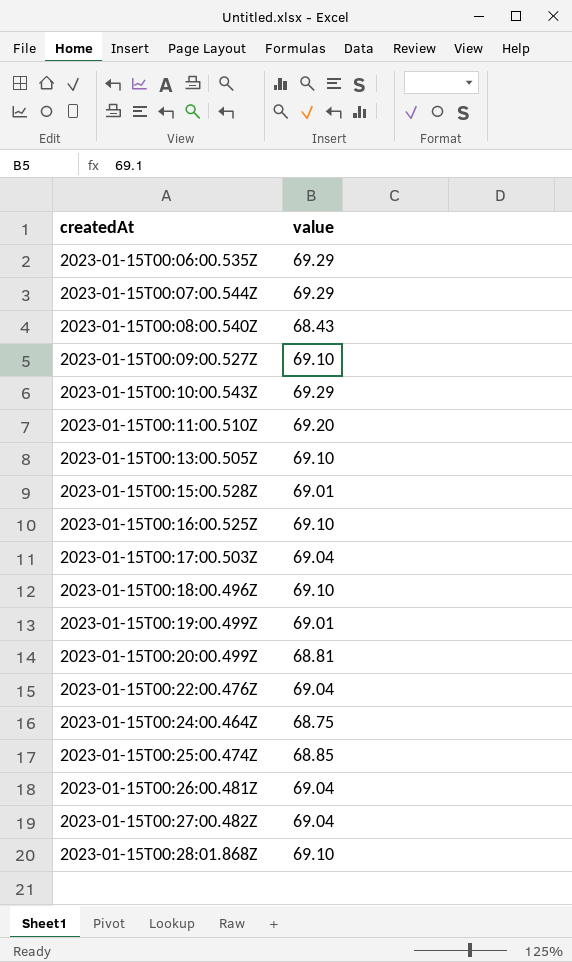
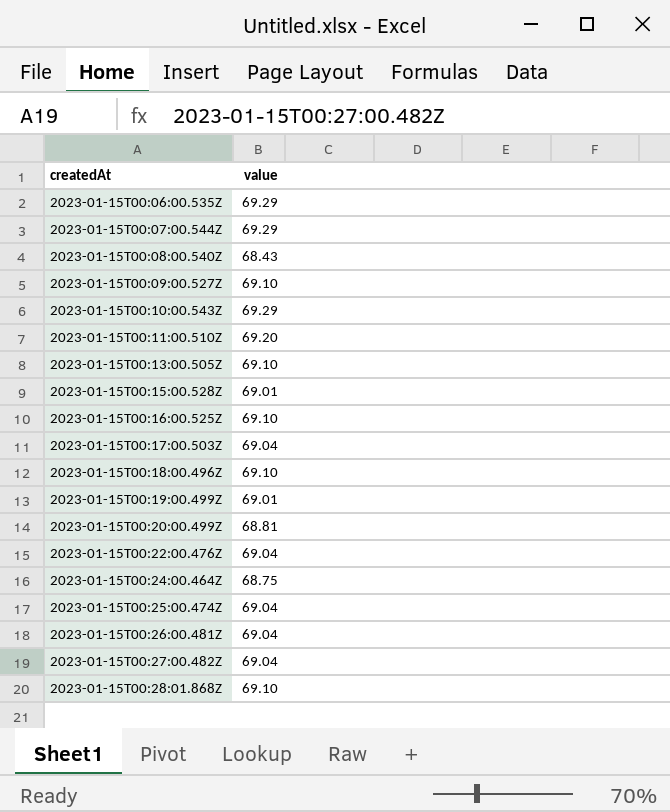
2023-01-15T00:25:00.474Z | value: 68.85 -> 69.04

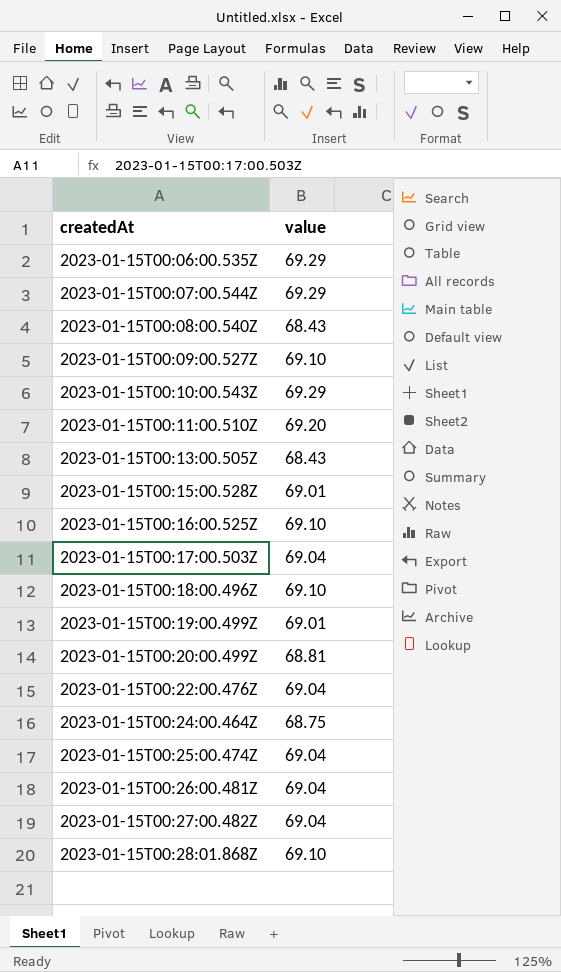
2023-01-15T00:13:00.505Z | value: 69.10 -> 68.43

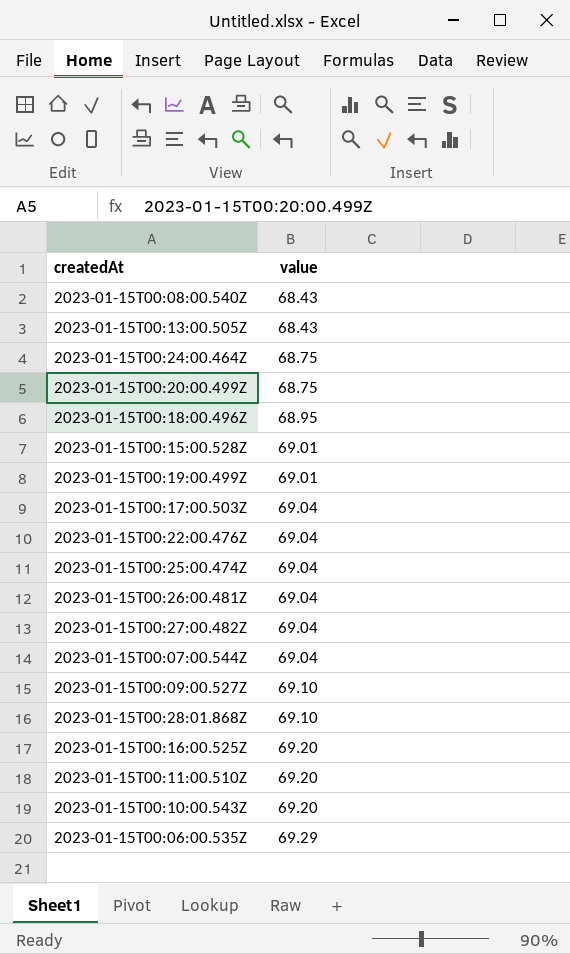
row order: createdAt ascending -> value ascending
2023-01-15T00:20:00.499Z | value: 68.81 -> 68.75
2023-01-15T00:18:00.496Z | value: 69.10 -> 68.95
2023-01-15T00:07:00.544Z | value: 69.29 -> 69.04
2023-01-15T00:16:00.525Z | value: 69.10 -> 69.20
2023-01-15T00:10:00.543Z | value: 69.29 -> 69.20

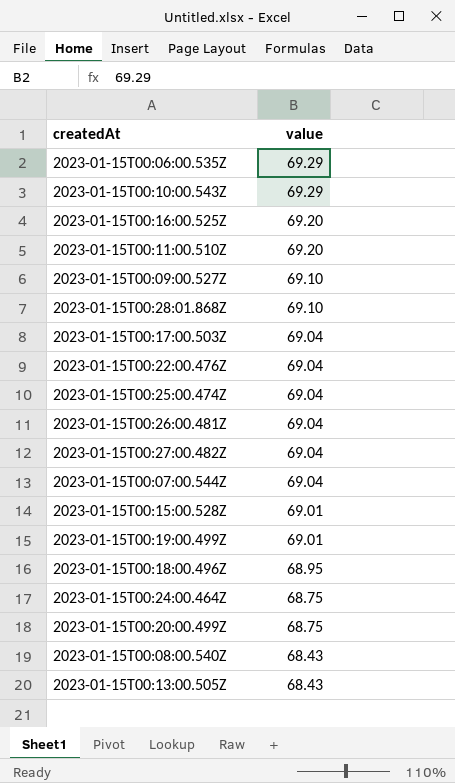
row order: value ascending -> value descending
2023-01-15T00:10:00.543Z | value: 69.20 -> 69.29

